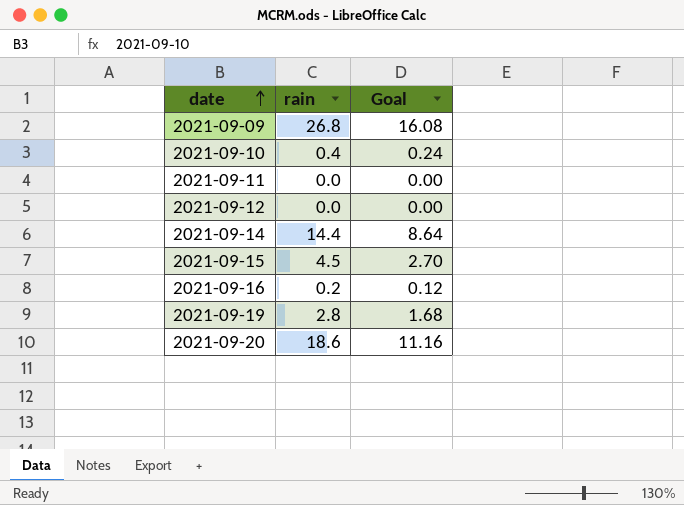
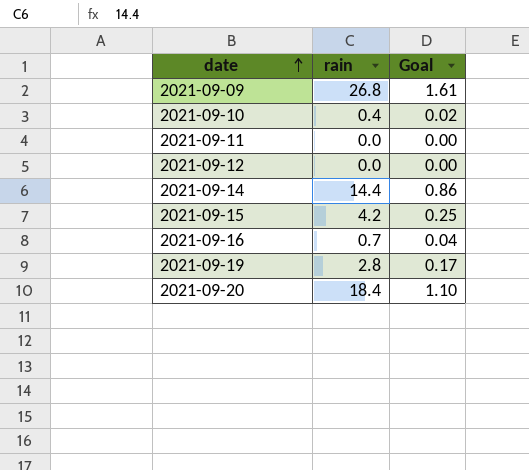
column Goal | formula: [rain] * 0.6 -> [rain] * 0.06
2021-09-15 | rain: 4.5 -> 4.2
2021-09-16 | rain: 0.2 -> 0.7
2021-09-20 | rain: 18.6 -> 18.4

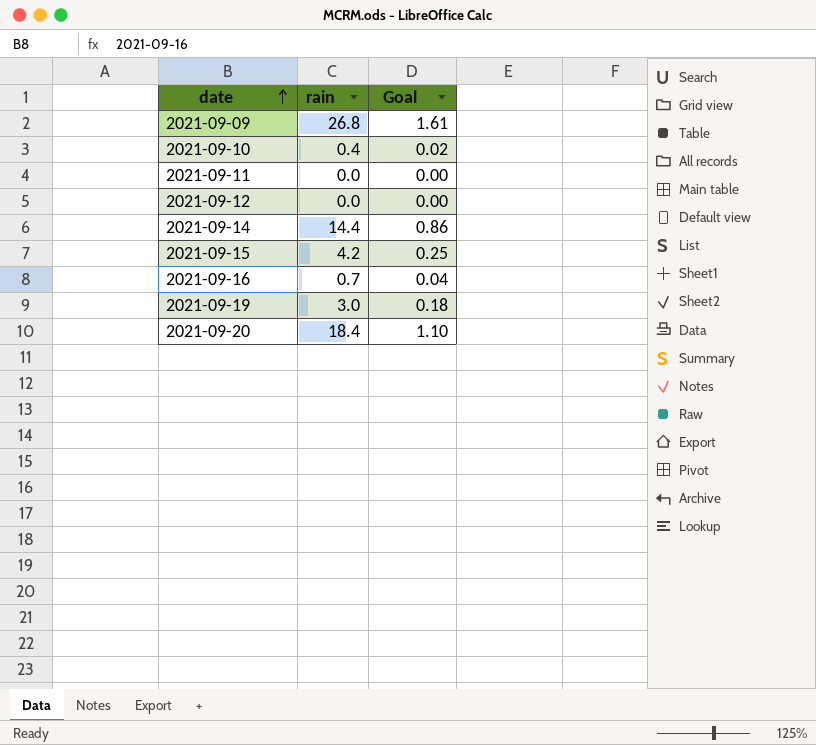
2021-09-19 | rain: 2.8 -> 3.0
2021-09-19 | Goal: 0.17 -> 0.18

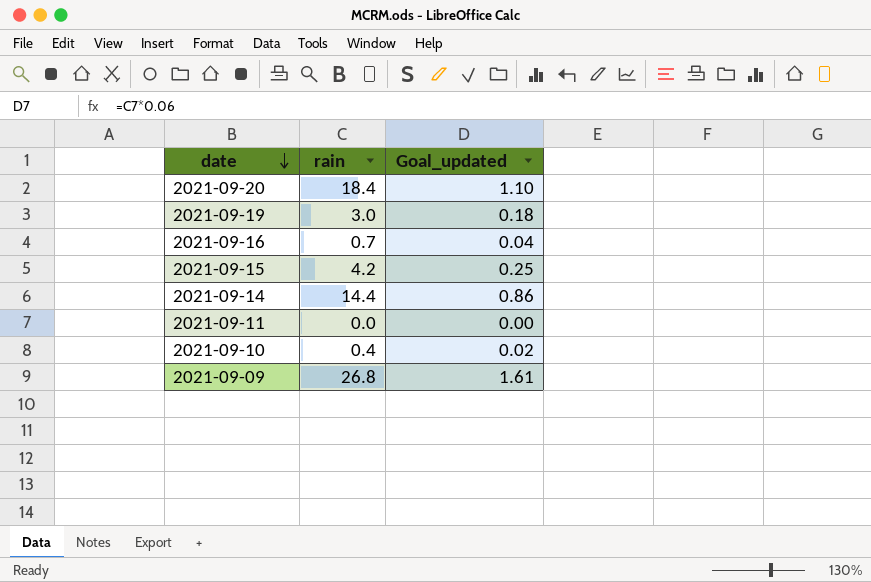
row order: date ascending -> date descending
column name: Goal -> Goal_updated
row 2021-09-12: 0.0 | 0.00 -> none

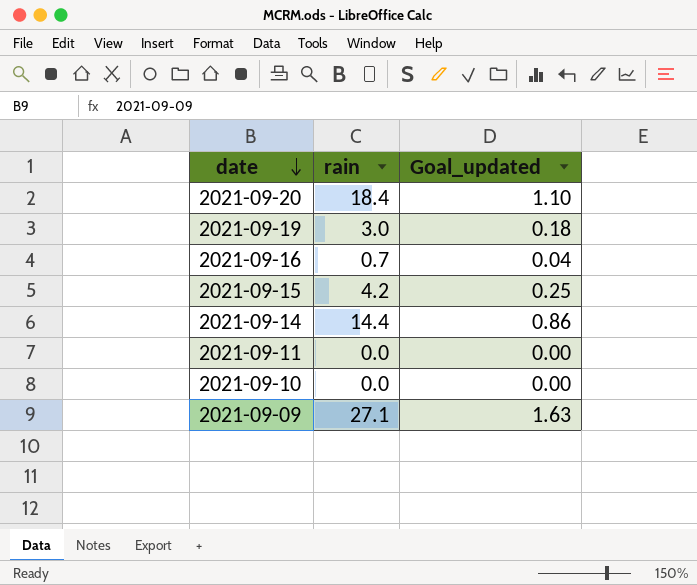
2021-09-10 | rain: 0.4 -> 0.0
2021-09-10 | Goal_updated: 0.02 -> 0.00
2021-09-09 | rain: 26.8 -> 27.1
2021-09-09 | Goal_updated: 1.61 -> 1.63

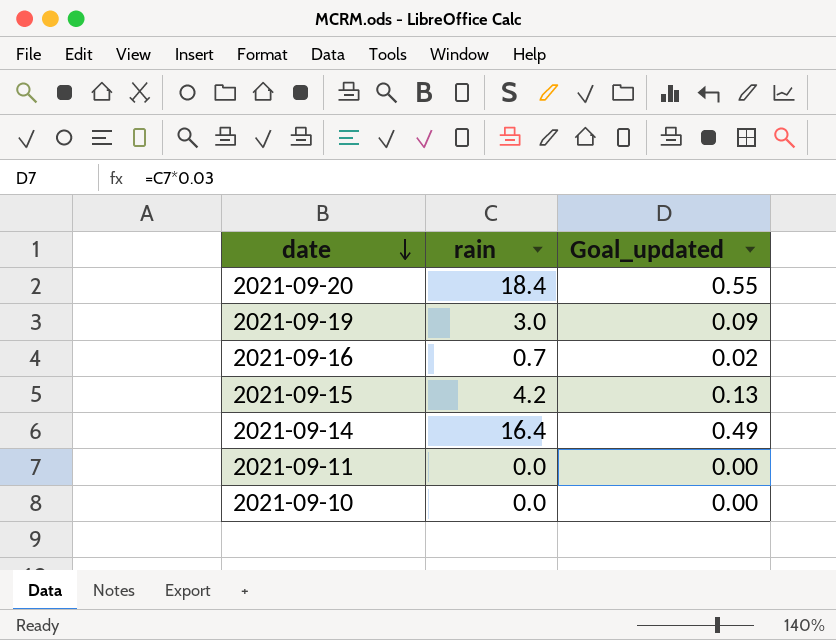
column Goal_updated | formula: [rain] * 0.06 -> [rain] * 0.03
row 2021-09-09: 27.1 | 1.63 -> none
2021-09-14 | rain: 14.4 -> 16.4

